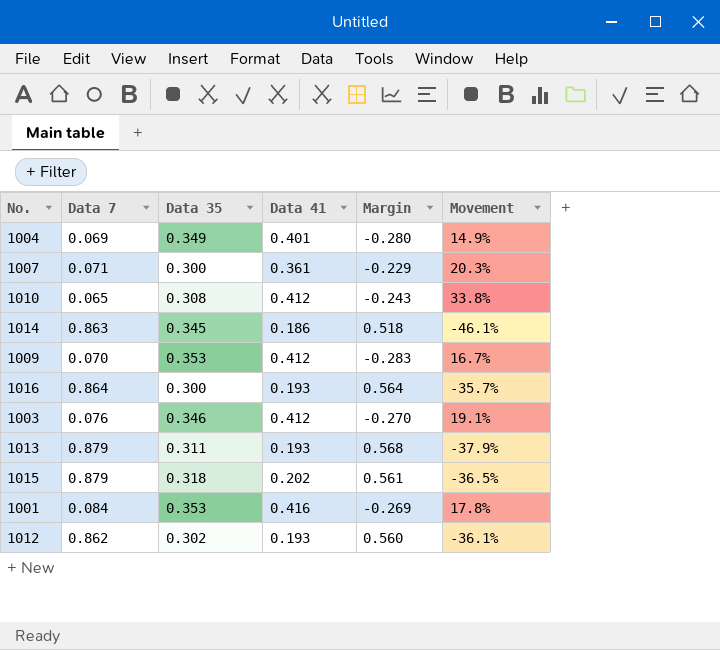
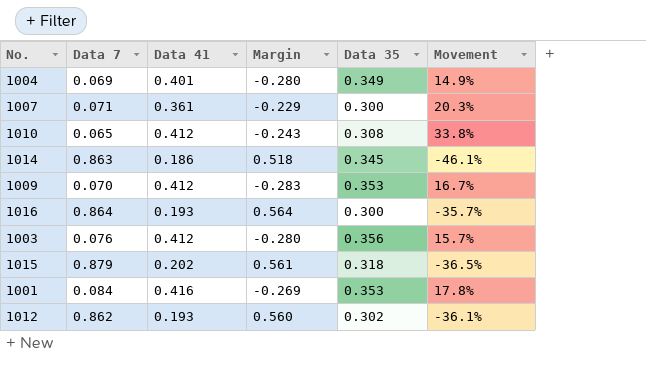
column Data 35 | position: 3 -> 5
row 1013: 0.879 | 0.311 | 0.193 | 0.568 | -37.9% -> none
1003 | Margin: -0.270 -> -0.280
1003 | Data 35: 0.346 -> 0.356
1003 | Movement: 19.1% -> 15.7%

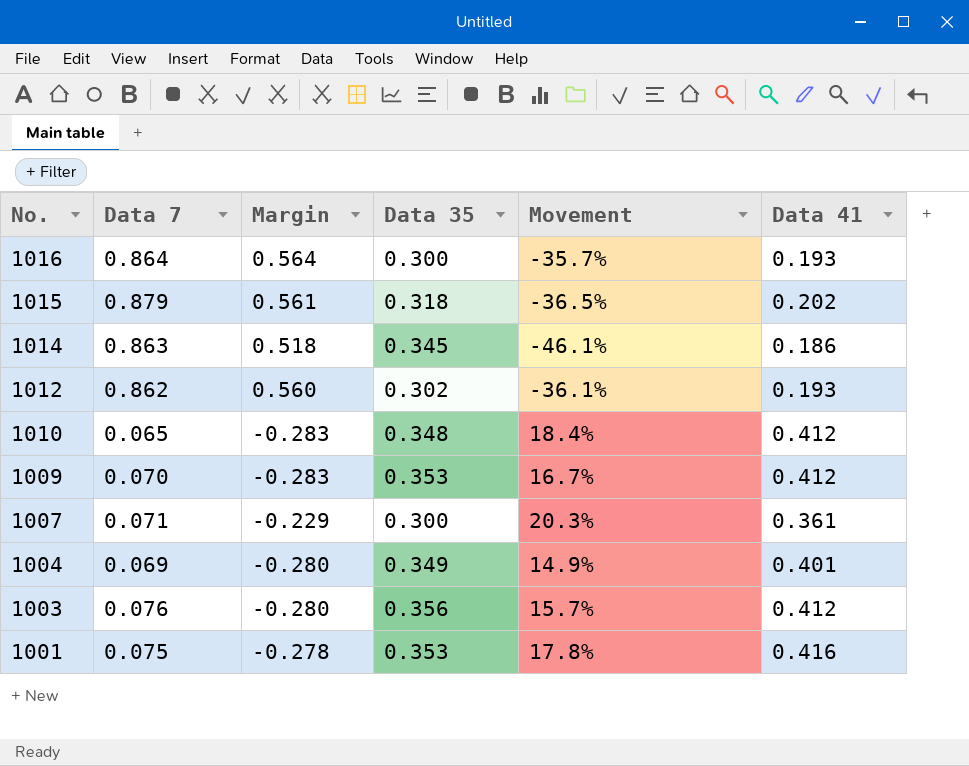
row order: none -> No. descending
column Data 41 | position: 3 -> 6
1010 | Margin: -0.243 -> -0.283
1010 | Data 35: 0.308 -> 0.348
1010 | Movement: 33.8% -> 18.4%
1001 | Data 7: 0.084 -> 0.075
1001 | Margin: -0.269 -> -0.278

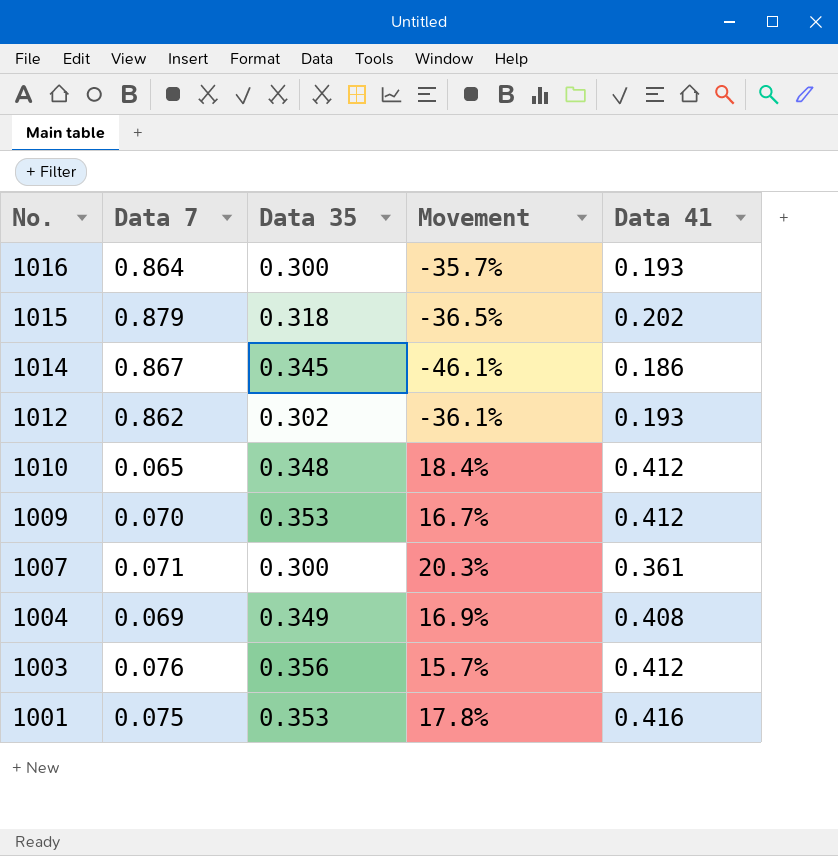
column Margin | formula: [Data 7] - [Data 35] -> none
1014 | Data 7: 0.863 -> 0.867
1004 | Movement: 14.9% -> 16.9%
1004 | Data 41: 0.401 -> 0.408

